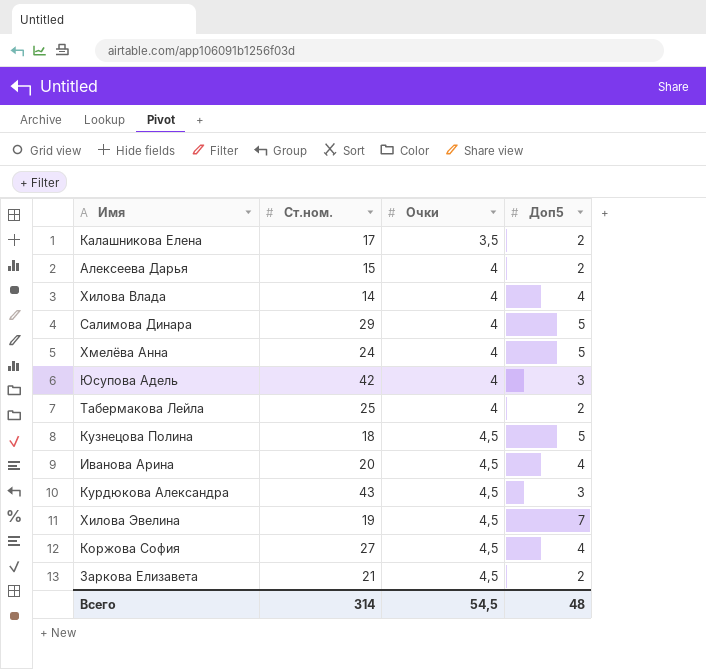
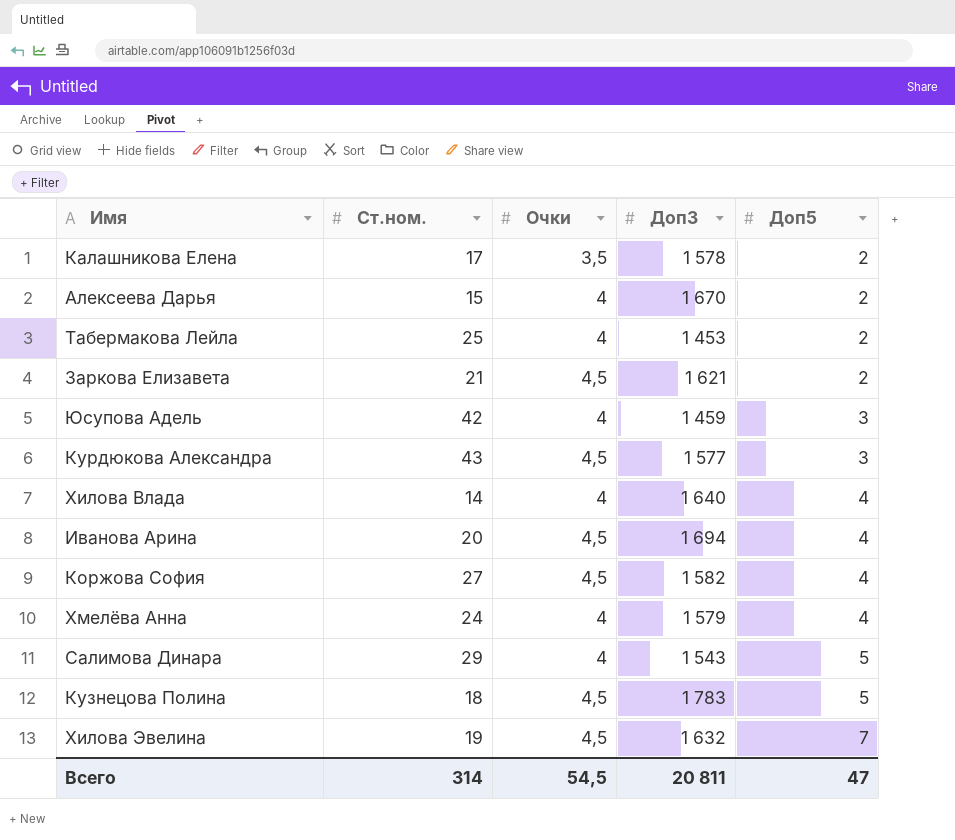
row order: Очки ascending -> Доп5 ascending
column Доп3 | position: none -> 4
Хмелёва Анна | Доп5: 5 -> 4
Всего | Доп5: 48 -> 47

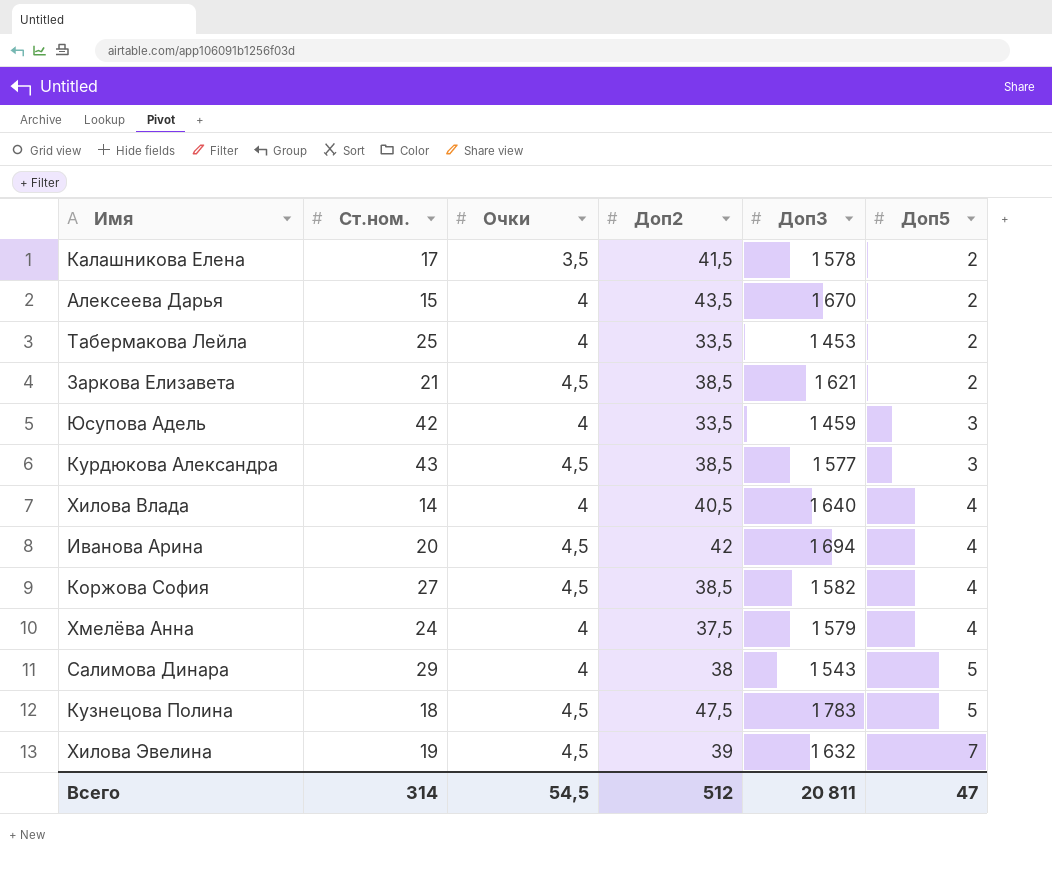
column Доп2 | position: none -> 4

